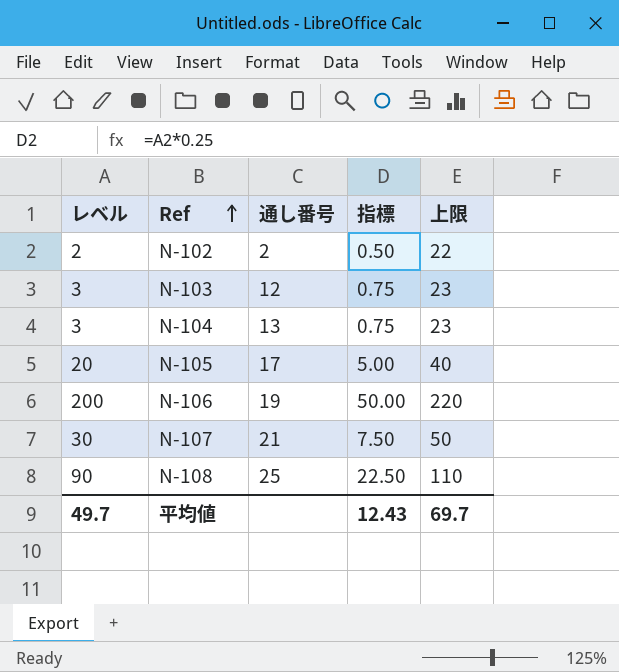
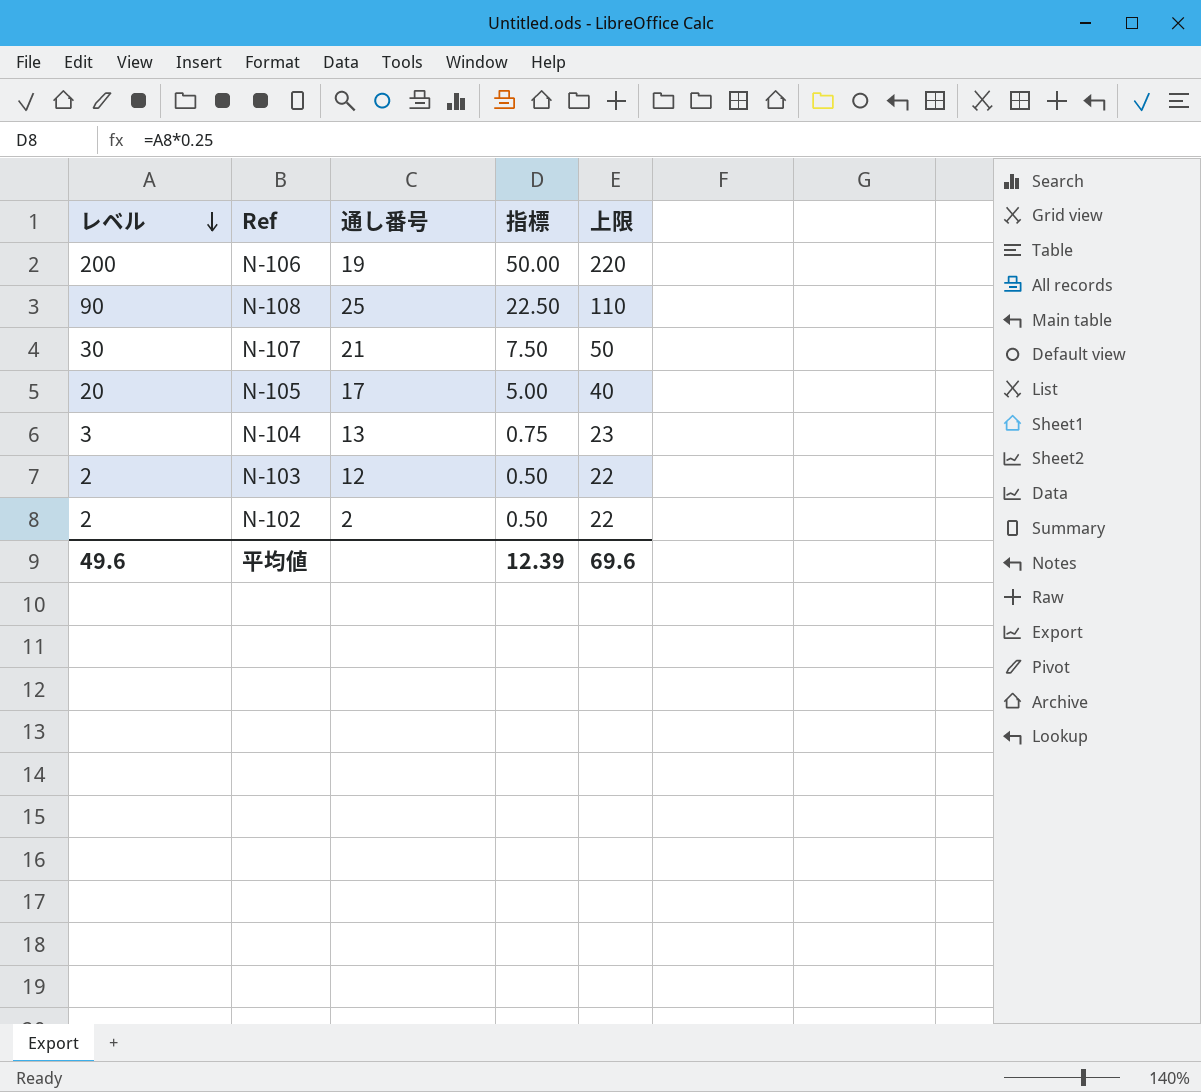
row order: Ref ascending -> レベル descending
N-103 | レベル: 3 -> 2
N-103 | 指標: 0.75 -> 0.50
N-103 | 上限: 23 -> 22
平均値 | レベル: 49.7 -> 49.6
平均値 | 指標: 12.43 -> 12.39
平均値 | 上限: 69.7 -> 69.6

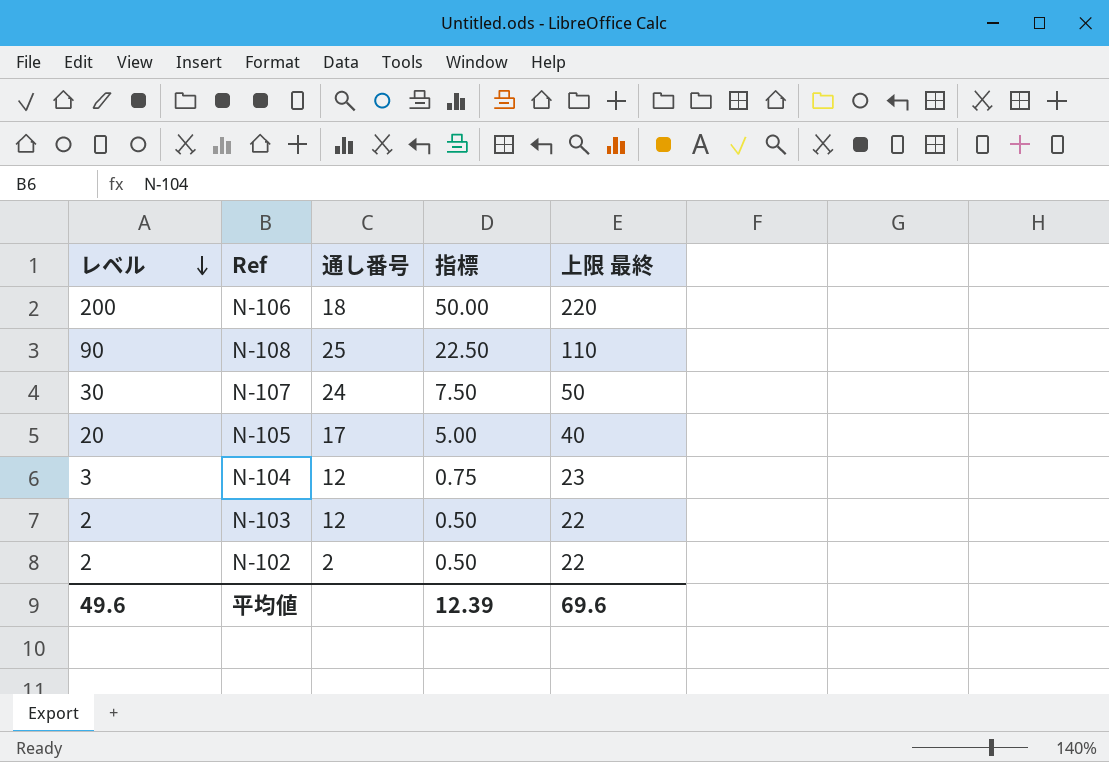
column name: 上限 -> 上限 最終
N-106 | 通し番号: 19 -> 18
N-107 | 通し番号: 21 -> 24
N-104 | 通し番号: 13 -> 12

